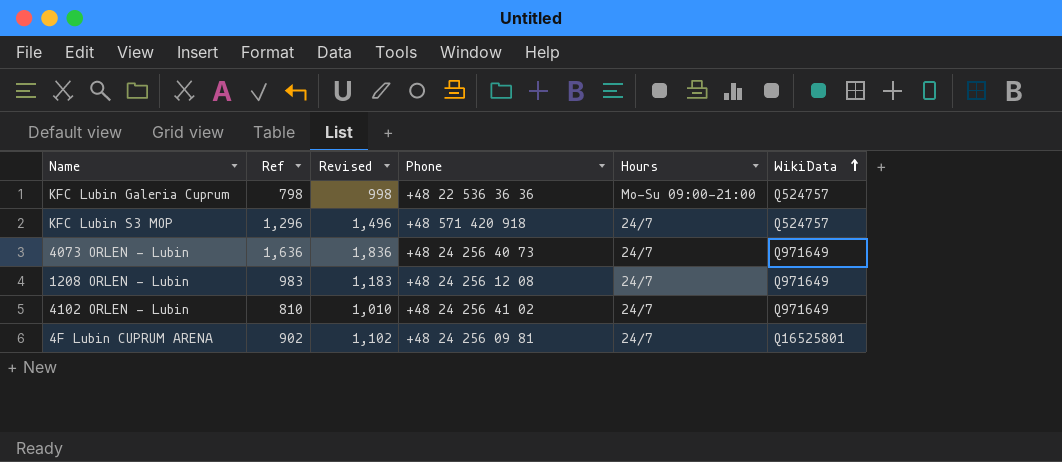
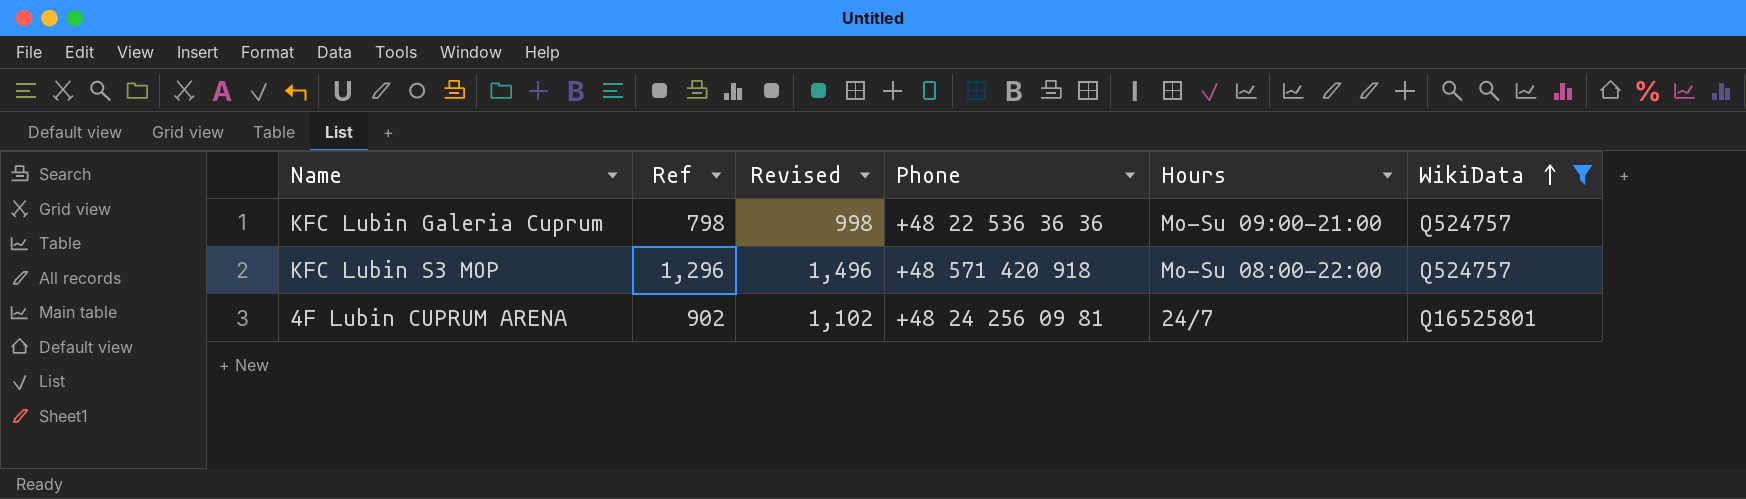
filter: none -> WikiData != Q971649
KFC Lubin S3 MOP | Hours: 24/7 -> Mo-Su 08:00-22:00

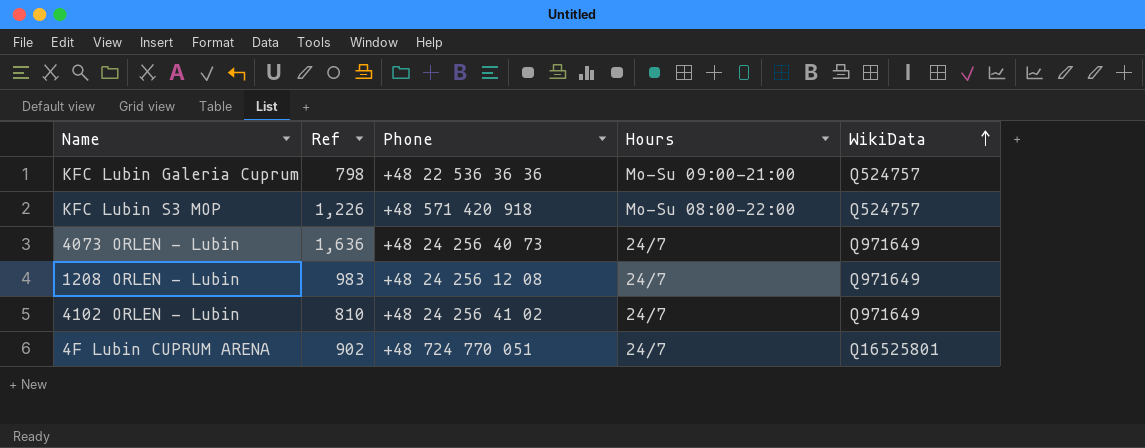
filter: WikiData != Q971649 -> none
column Revised | formula: [Ref] + 200 -> none
KFC Lubin S3 MOP | Ref: 1,296 -> 1,226
4F Lubin CUPRUM ARENA | Phone: +48 24 256 09 81 -> +48 724 770 051

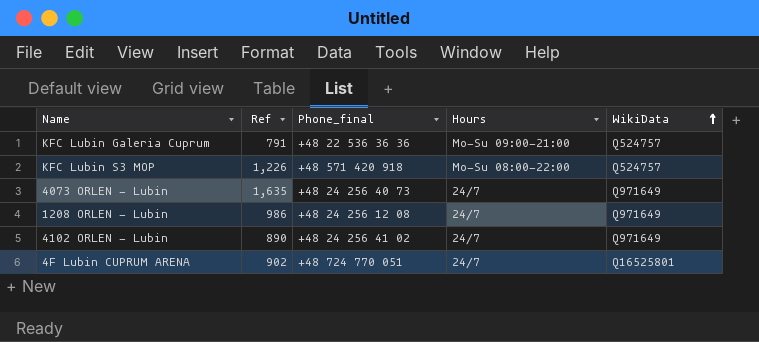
column name: Phone -> Phone_final
KFC Lubin Galeria Cuprum | Ref: 798 -> 791
4073 ORLEN - Lubin | Ref: 1,636 -> 1,635
1208 ORLEN - Lubin | Ref: 983 -> 986
4102 ORLEN - Lubin | Ref: 810 -> 890

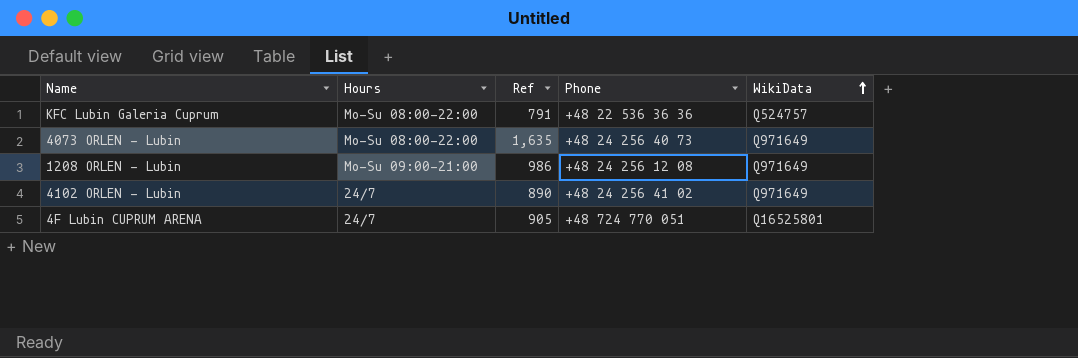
column Hours | position: 4 -> 2
column name: Phone_final -> Phone
row KFC Lubin S3 MOP: 1,226 | +48 571 420 918 | Mo-Su 08:00-22:00 | Q524757 -> none
KFC Lubin Galeria Cuprum | Hours: Mo-Su 09:00-21:00 -> Mo-Su 08:00-22:00
4073 ORLEN - Lubin | Hours: 24/7 -> Mo-Su 08:00-22:00
1208 ORLEN - Lubin | Hours: 24/7 -> Mo-Su 09:00-21:00
4F Lubin CUPRUM ARENA | Ref: 902 -> 905

